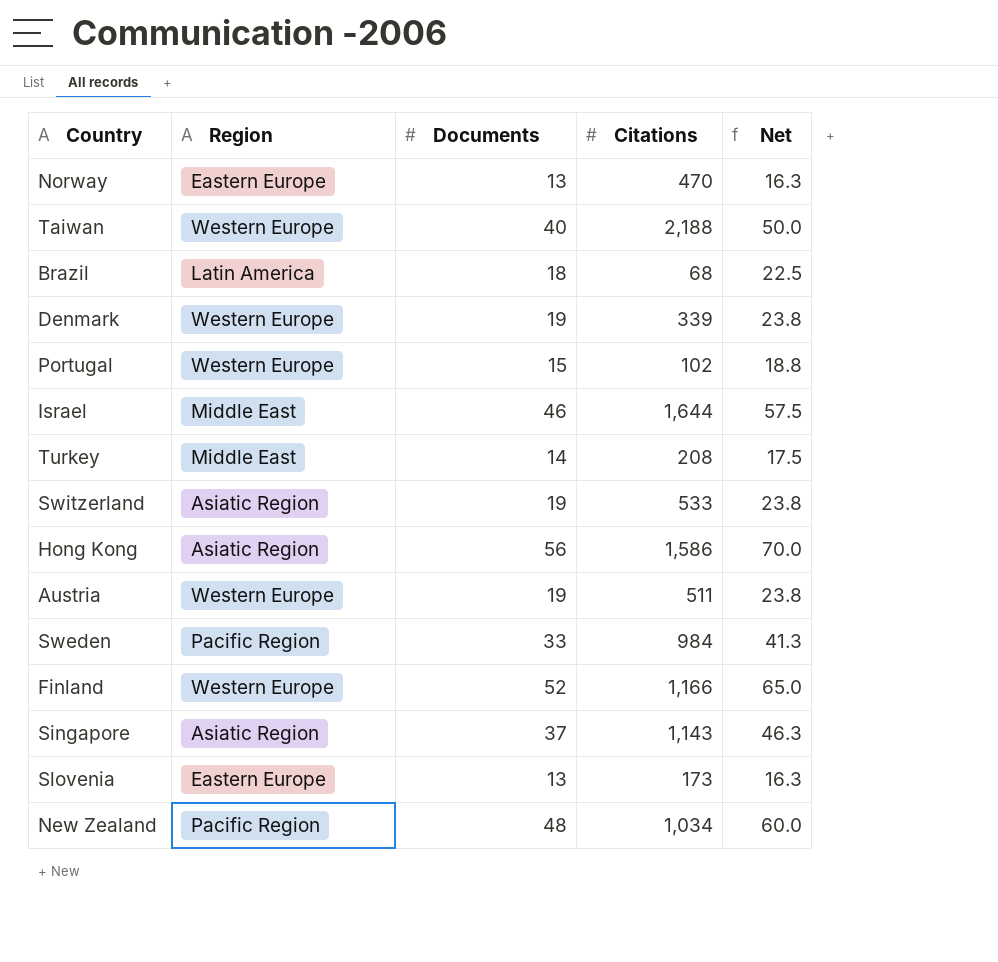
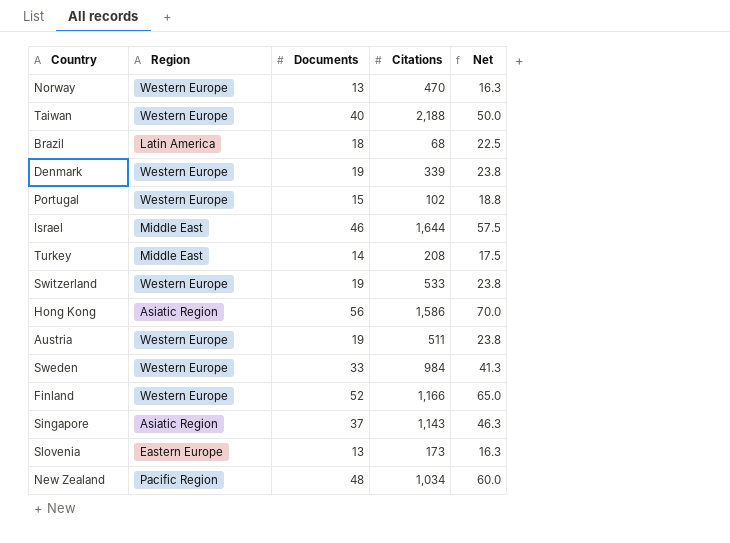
Norway | Region: Eastern Europe -> Western Europe
Switzerland | Region: Asiatic Region -> Western Europe
Sweden | Region: Pacific Region -> Western Europe

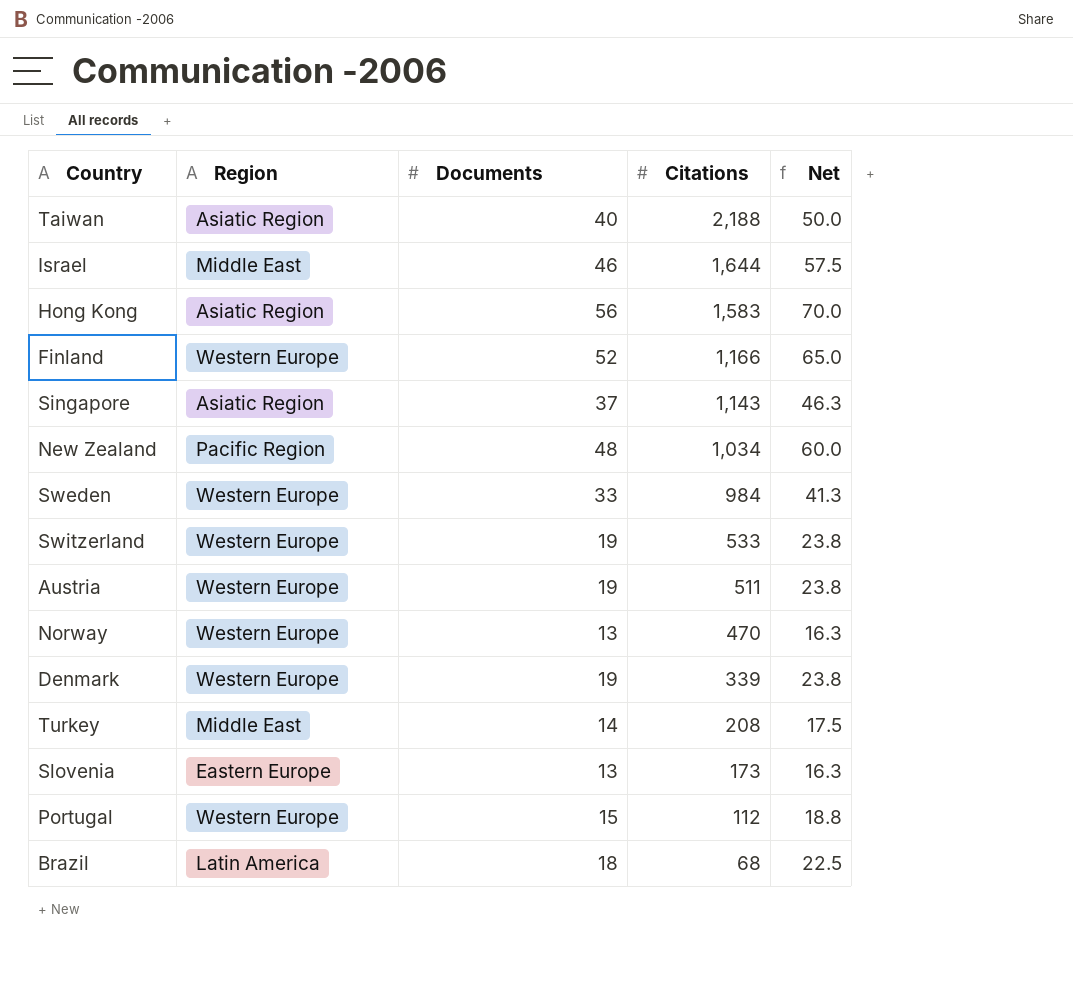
row order: none -> Citations descending
Taiwan | Region: Western Europe -> Asiatic Region
Hong Kong | Citations: 1,586 -> 1,583
Portugal | Citations: 102 -> 112

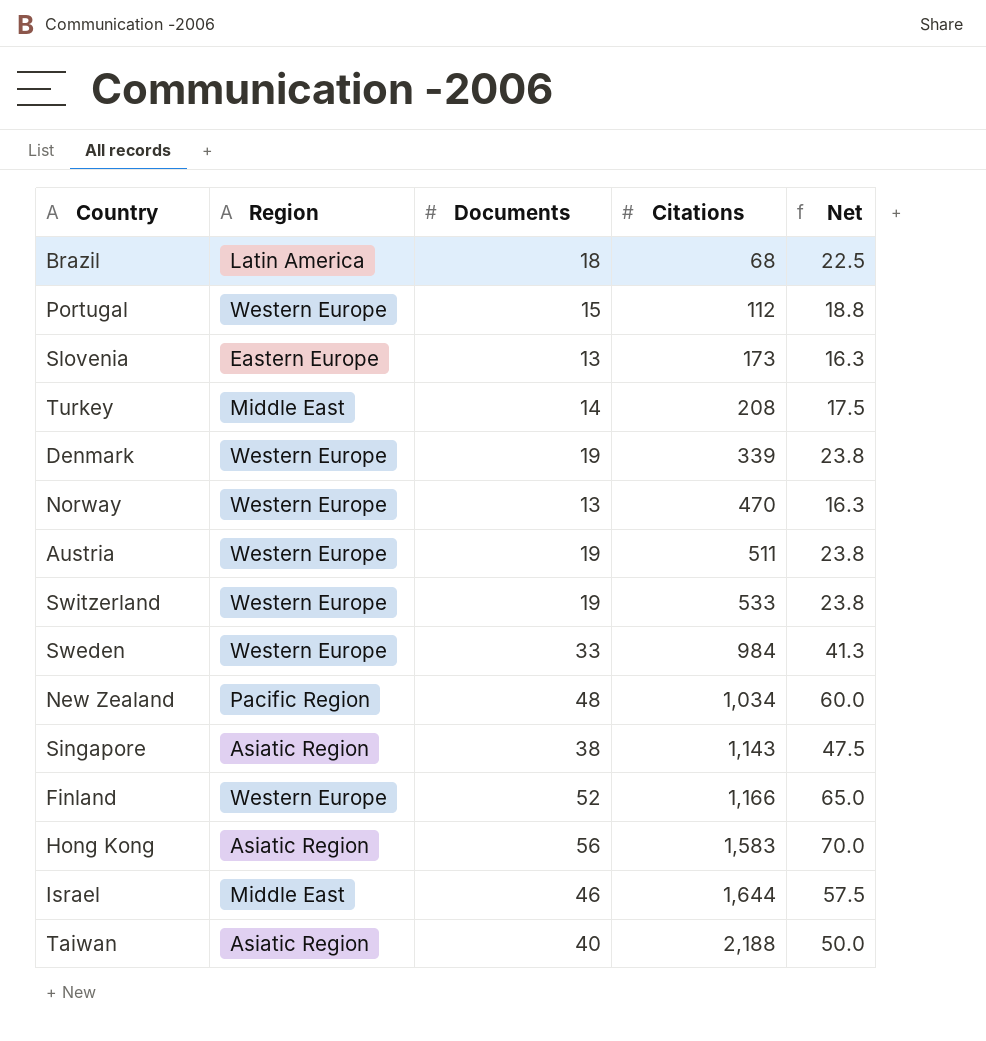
row order: Citations descending -> Citations ascending
Singapore | Documents: 37 -> 38
Singapore | Net: 46.3 -> 47.5

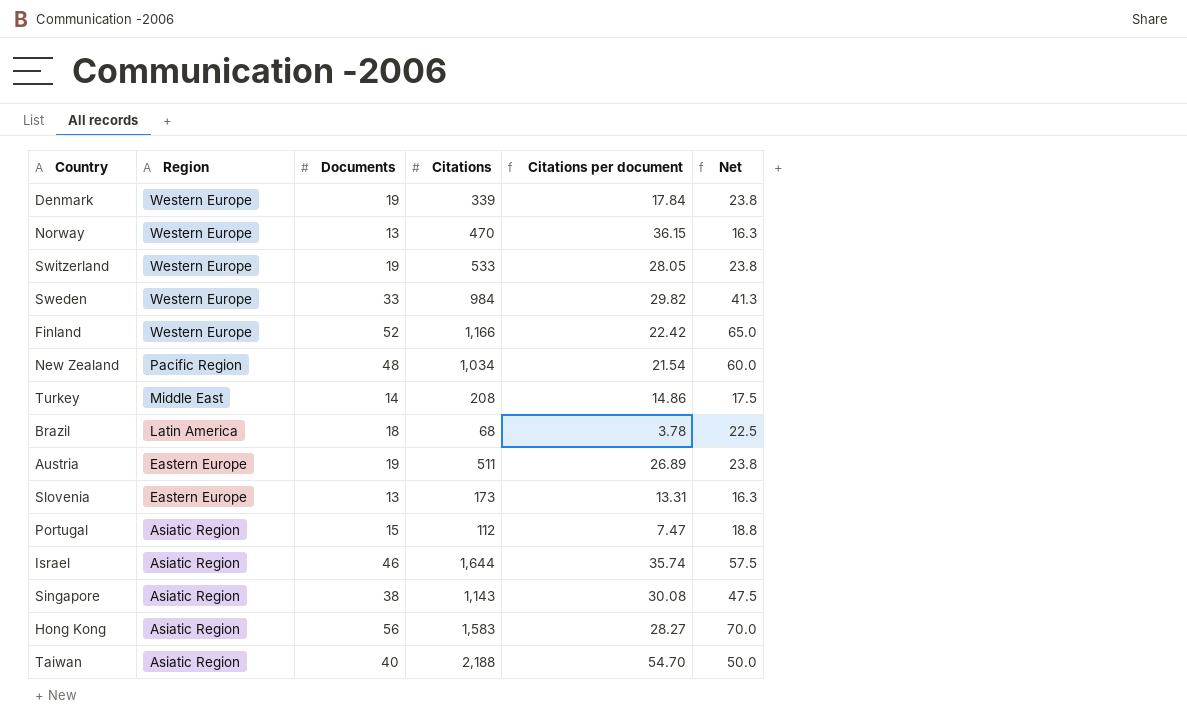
row order: Citations ascending -> Region descending
column Citations per document | formula: none -> [Citations] / [Documents]
Austria | Region: Western Europe -> Eastern Europe
Portugal | Region: Western Europe -> Asiatic Region
Israel | Region: Middle East -> Asiatic Region

